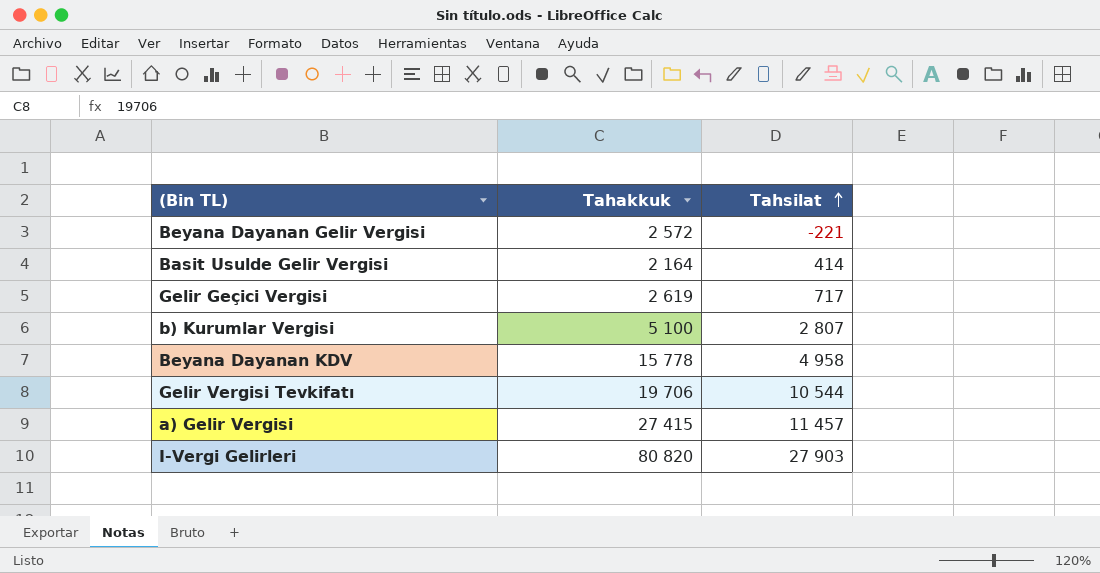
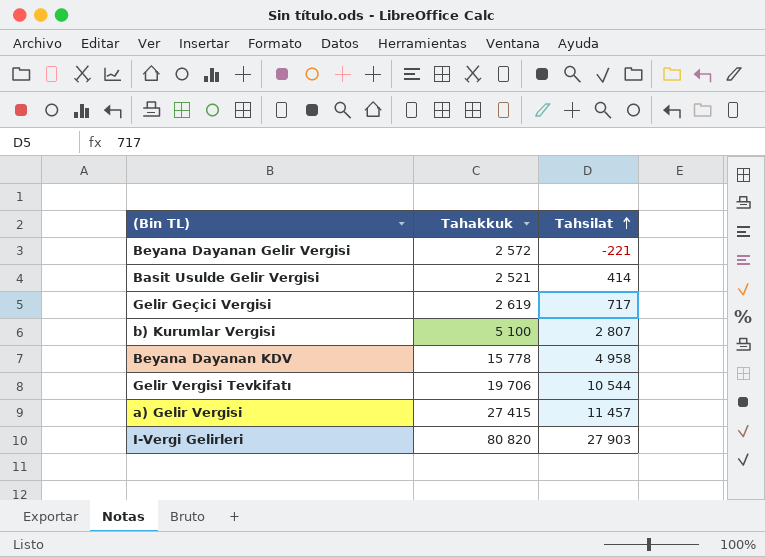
Basit Usulde Gelir Vergisi | Tahakkuk: 2 164 -> 2 521

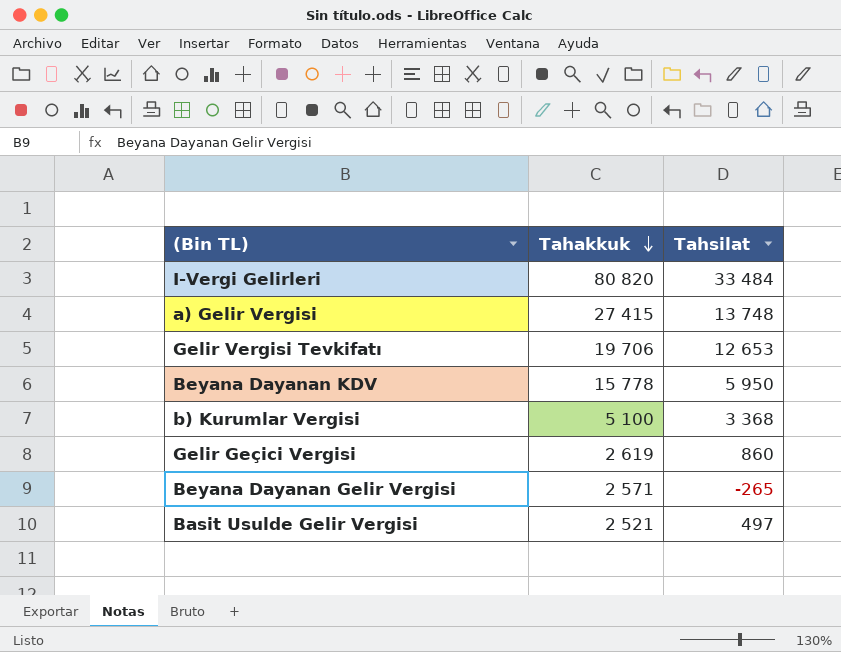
row order: Tahsilat ascending -> Tahakkuk descending
I-Vergi Gelirleri | Tahsilat: 27 903 -> 33 484
a) Gelir Vergisi | Tahsilat: 11 457 -> 13 748
Gelir Vergisi Tevkifatı | Tahsilat: 10 544 -> 12 653
Beyana Dayanan KDV | Tahsilat: 4 958 -> 5 950
b) Kurumlar Vergisi | Tahsilat: 2 807 -> 3 368
Gelir Geçici Vergisi | Tahsilat: 717 -> 860
Beyana Dayanan Gelir Vergisi | Tahakkuk: 2 572 -> 2 571
Beyana Dayanan Gelir Vergisi | Tahsilat: -221 -> -265
Basit Usulde Gelir Vergisi | Tahsilat: 414 -> 497

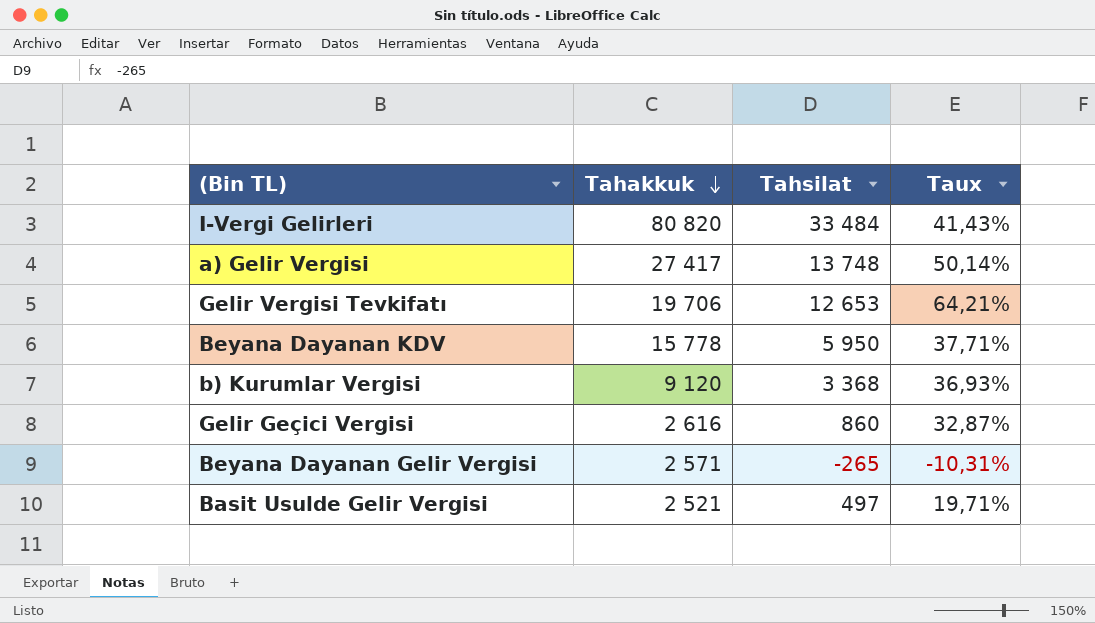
column Taux | formula: none -> [Tahsilat] / [Tahakkuk]
a) Gelir Vergisi | Tahakkuk: 27 415 -> 27 417
b) Kurumlar Vergisi | Tahakkuk: 5 100 -> 9 120
Gelir Geçici Vergisi | Tahakkuk: 2 619 -> 2 616

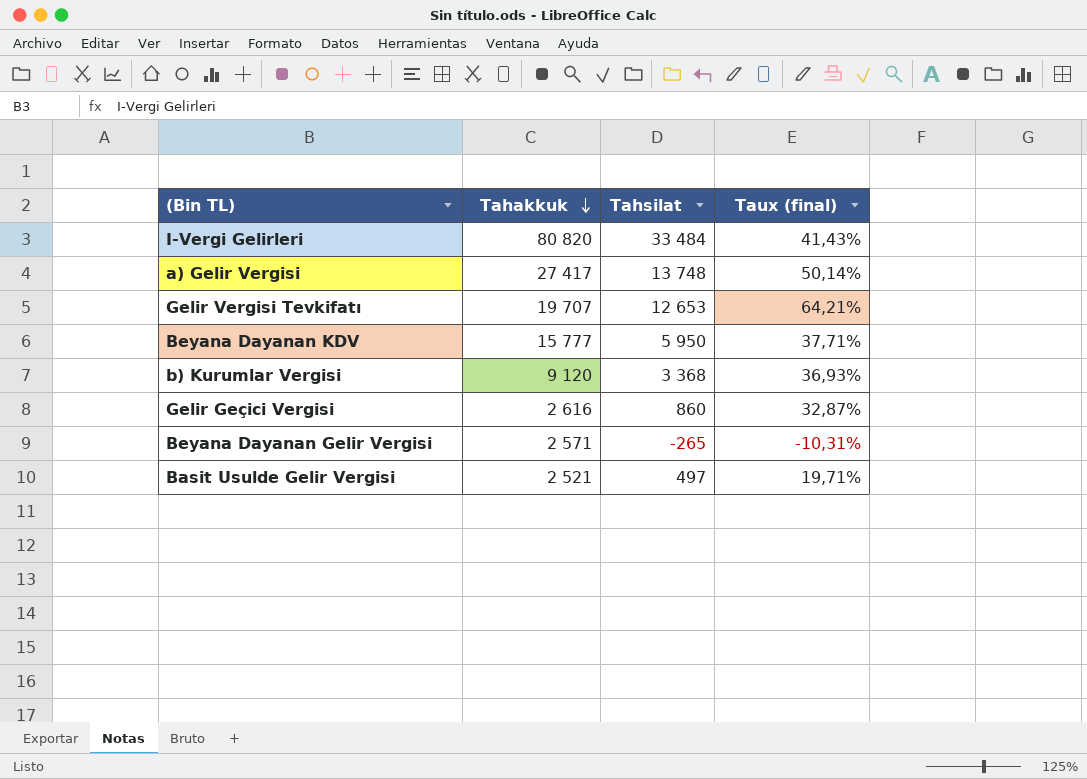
column name: Taux -> Taux (final)
Gelir Vergisi Tevkifatı | Tahakkuk: 19 706 -> 19 707
Beyana Dayanan KDV | Tahakkuk: 15 778 -> 15 777

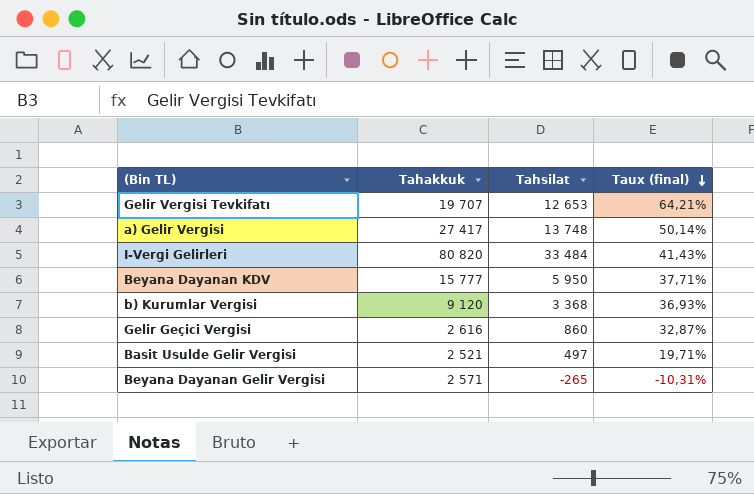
row order: Tahakkuk descending -> Taux (final) descending

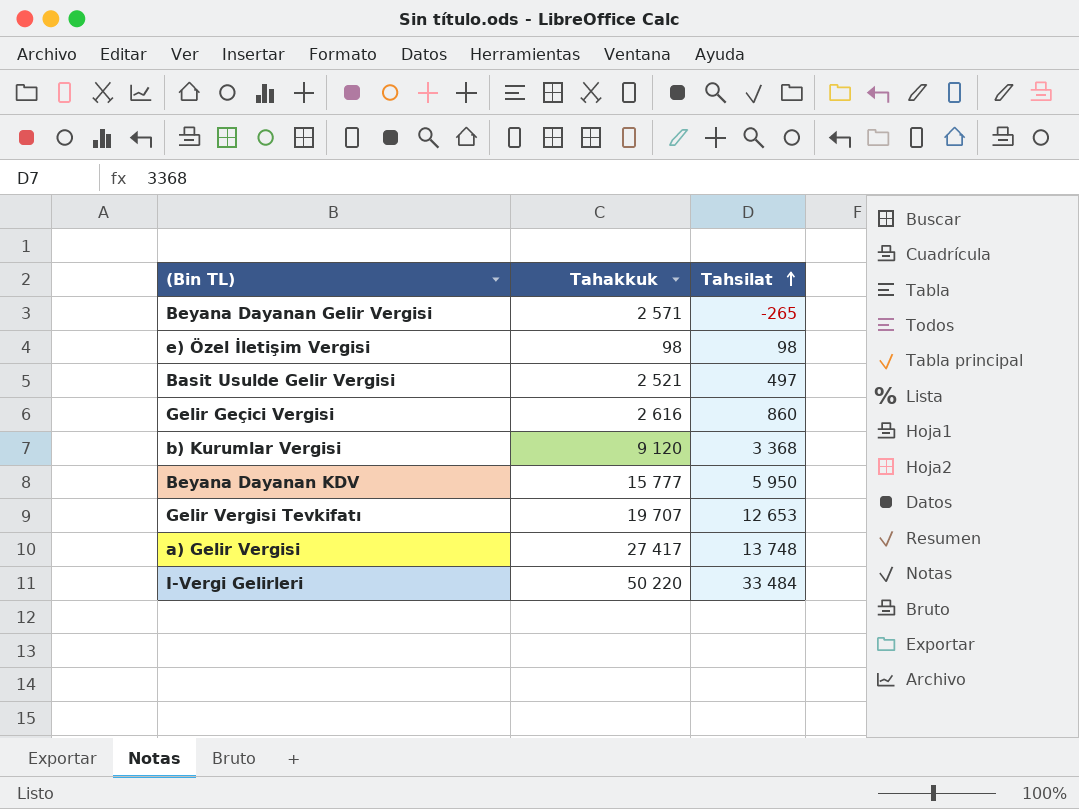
row order: Taux (final) descending -> Tahsilat ascending
column Taux (final) | formula: [Tahsilat] / [Tahakkuk] -> none
row e) Özel İletişim Vergisi: none -> 98 | 98
I-Vergi Gelirleri | Tahakkuk: 80 820 -> 50 220

